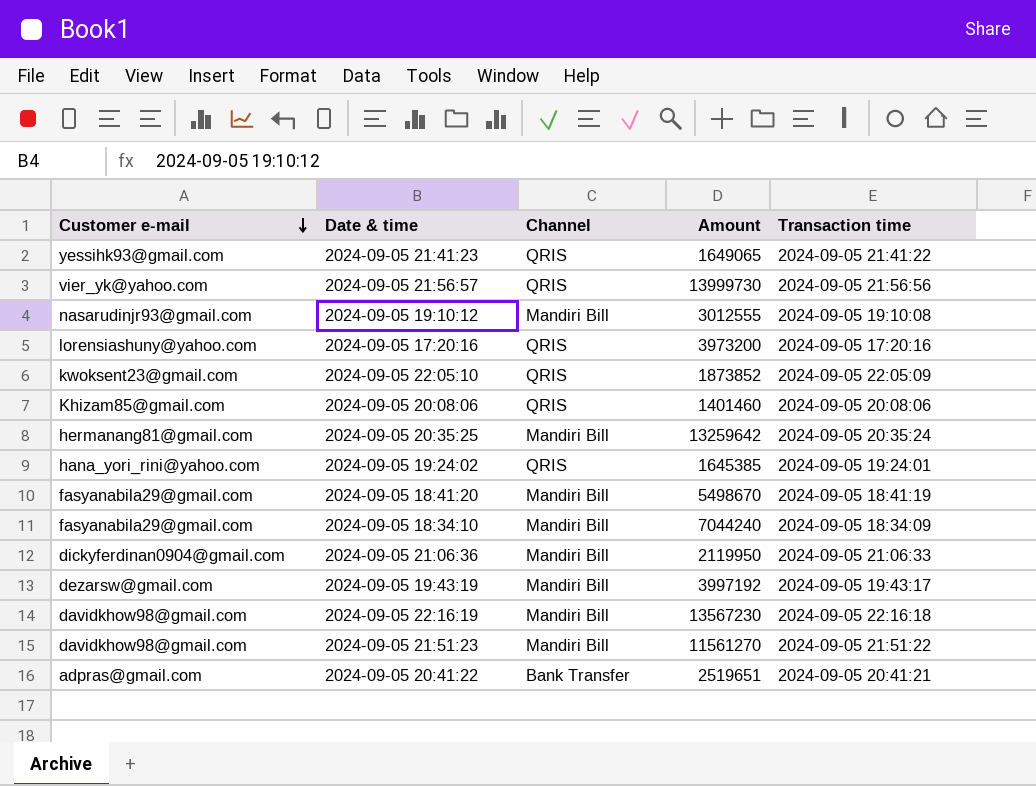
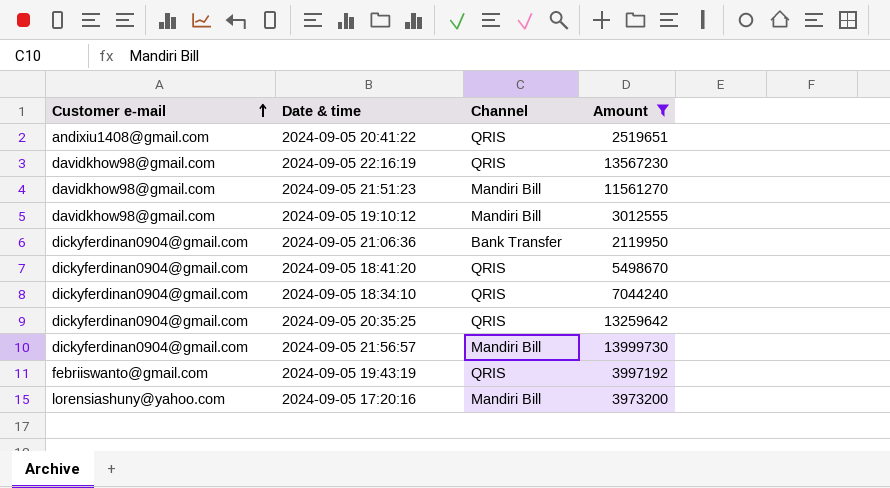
filter: none -> Amount >= 2119950
row order: Customer e-mail descending -> Customer e-mail ascending
column Transaction time | position: 5 -> none
2024-09-05 20:41:22 | Customer e-mail: adpras@gmail.com -> andixiu1408@gmail.com
2024-09-05 20:41:22 | Channel: Bank Transfer -> QRIS
2024-09-05 22:16:19 | Channel: Mandiri Bill -> QRIS
2024-09-05 19:10:12 | Customer e-mail: nasarudinjr93@gmail.com -> davidkhow98@gmail.com
2024-09-05 21:06:36 | Channel: Mandiri Bill -> Bank Transfer
2024-09-05 18:41:20 | Customer e-mail: fasyanabila29@gmail.com -> dickyferdinan0904@gmail.com
2024-09-05 18:41:20 | Channel: Mandiri Bill -> QRIS
2024-09-05 18:34:10 | Customer e-mail: fasyanabila29@gmail.com -> dickyferdinan0904@gmail.com
2024-09-05 18:34:10 | Channel: Mandiri Bill -> QRIS
2024-09-05 20:35:25 | Customer e-mail: hermanang81@gmail.com -> dickyferdinan0904@gmail.com
2024-09-05 20:35:25 | Channel: Mandiri Bill -> QRIS
2024-09-05 21:56:57 | Customer e-mail: vier_yk@yahoo.com -> dickyferdinan0904@gmail.com
2024-09-05 21:56:57 | Channel: QRIS -> Mandiri Bill
2024-09-05 19:43:19 | Customer e-mail: dezarsw@gmail.com -> febriiswanto@gmail.com
2024-09-05 19:43:19 | Channel: Mandiri Bill -> QRIS
2024-09-05 17:20:16 | Channel: QRIS -> Mandiri Bill

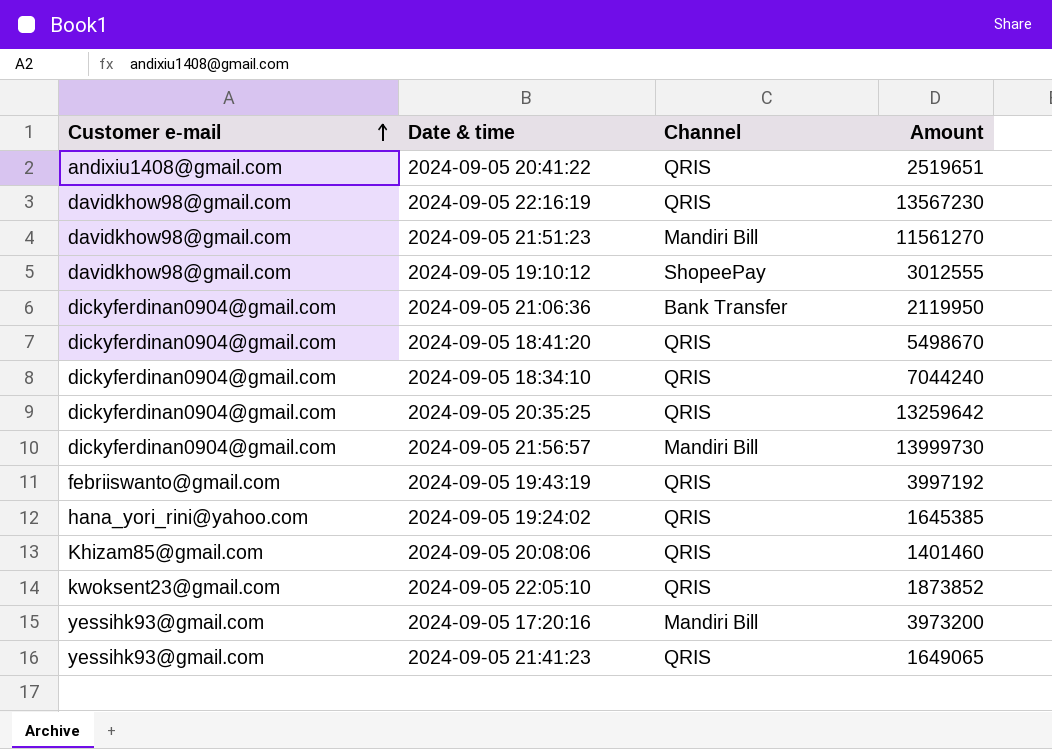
filter: Amount >= 2119950 -> none
2024-09-05 19:10:12 | Channel: Mandiri Bill -> ShopeePay
2024-09-05 17:20:16 | Customer e-mail: lorensiashuny@yahoo.com -> yessihk93@gmail.com

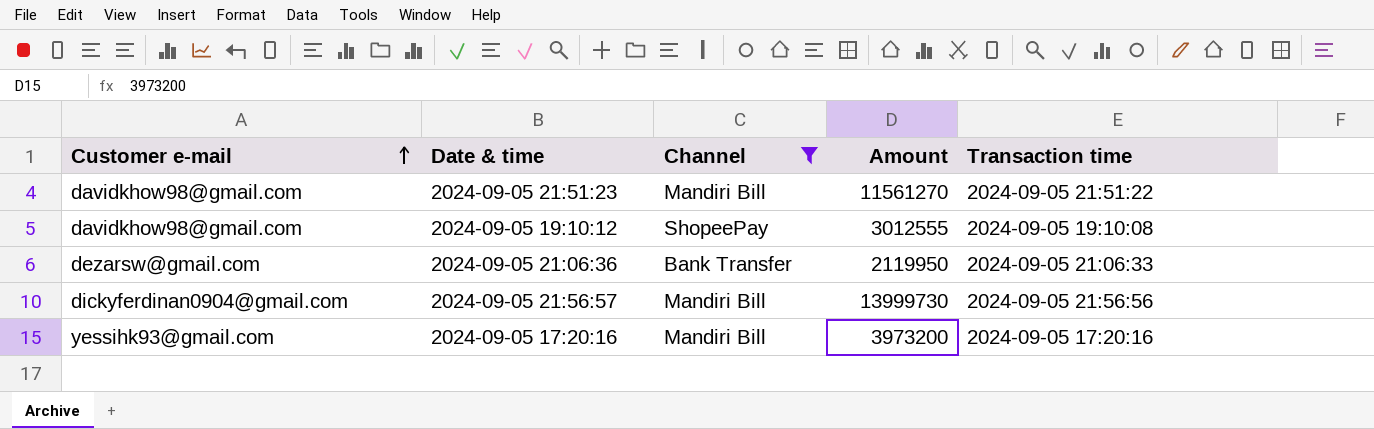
filter: none -> Channel != QRIS
column Transaction time | position: none -> 5
2024-09-05 21:06:36 | Customer e-mail: dickyferdinan0904@gmail.com -> dezarsw@gmail.com

